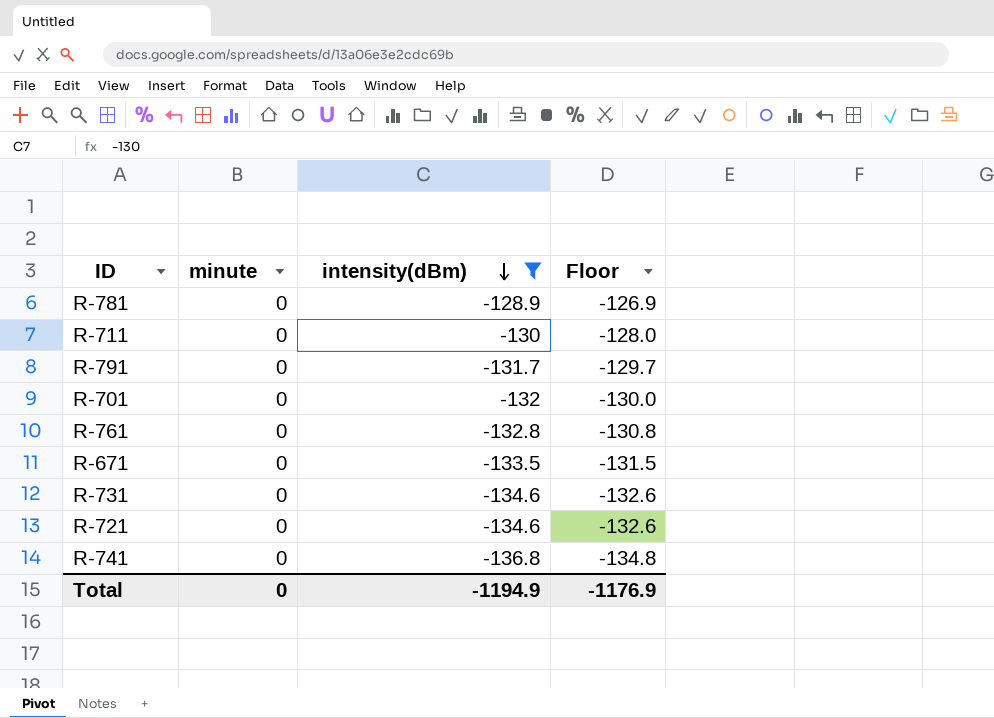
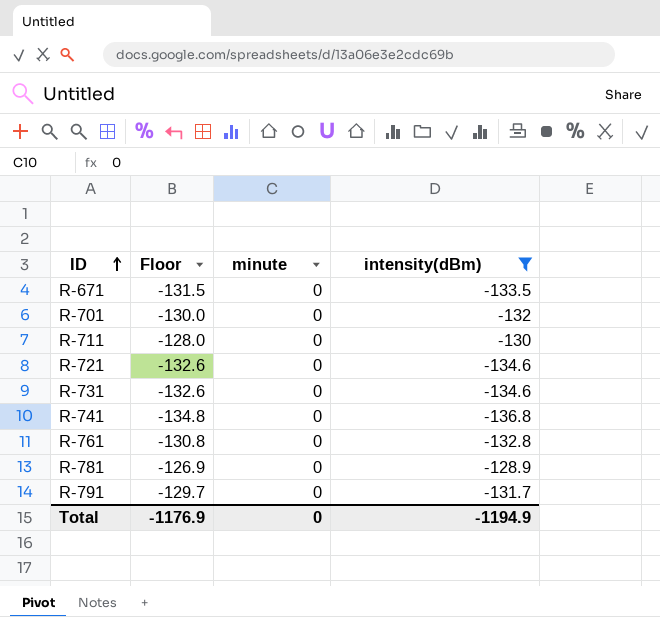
row order: intensity(dBm) descending -> ID ascending
column Floor | position: 4 -> 2

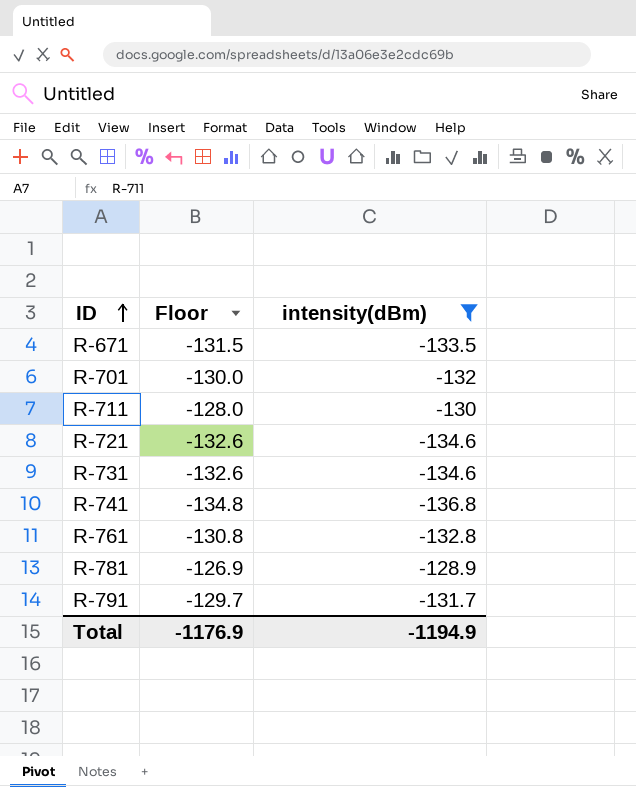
column minute | position: 3 -> none

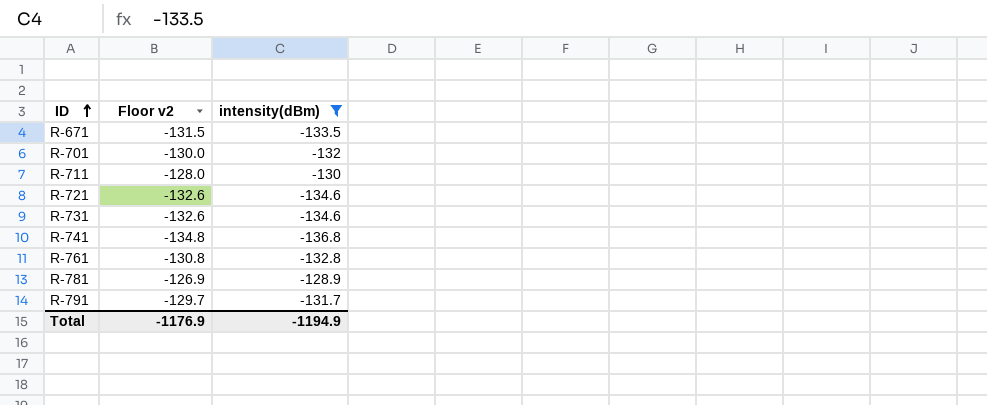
column name: Floor -> Floor v2

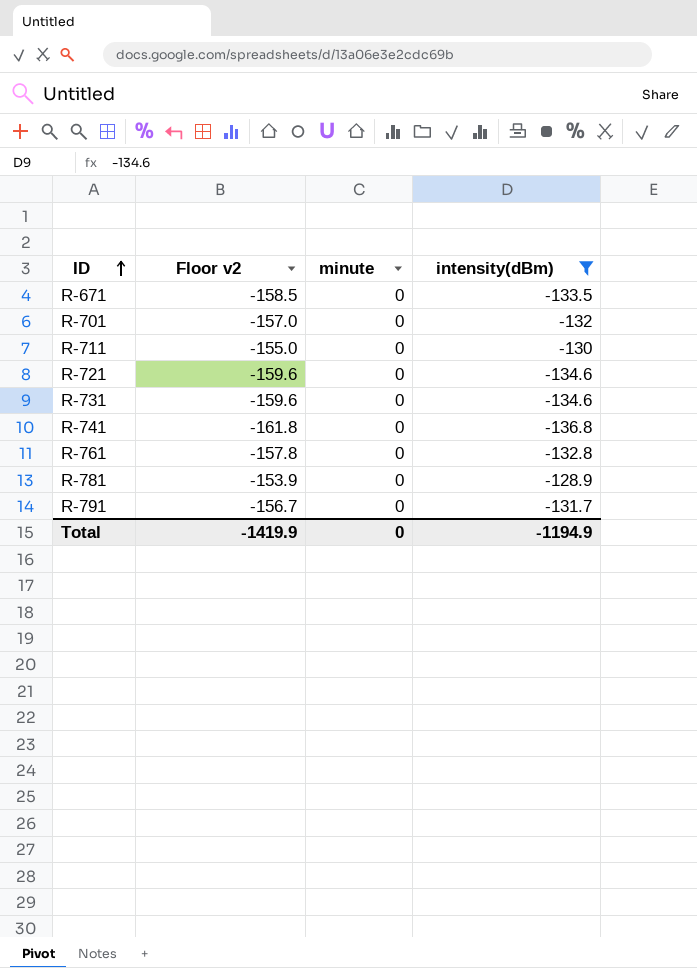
column Floor v2 | formula: [intensity(dBm)] + 2 -> [intensity(dBm)] - 25
column minute | position: none -> 3
Total | Floor v2: -1176.9 -> -1419.9

